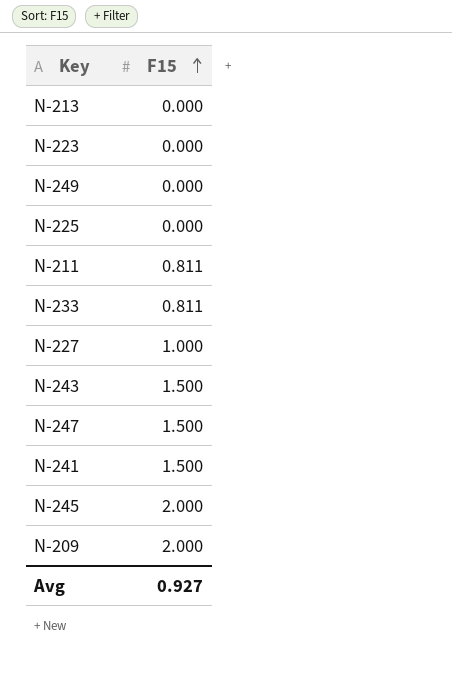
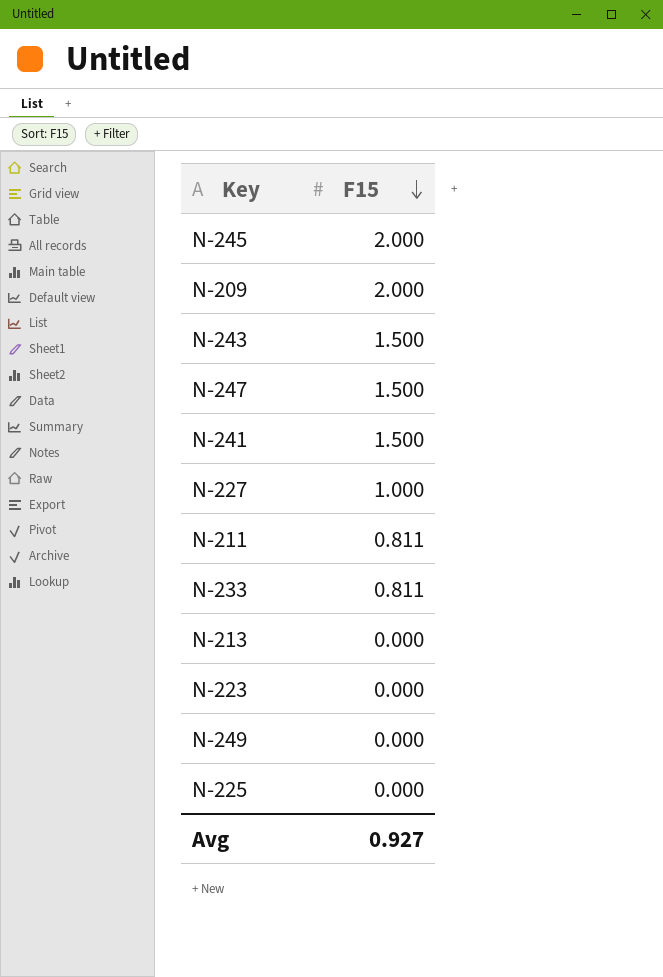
row order: F15 ascending -> F15 descending

